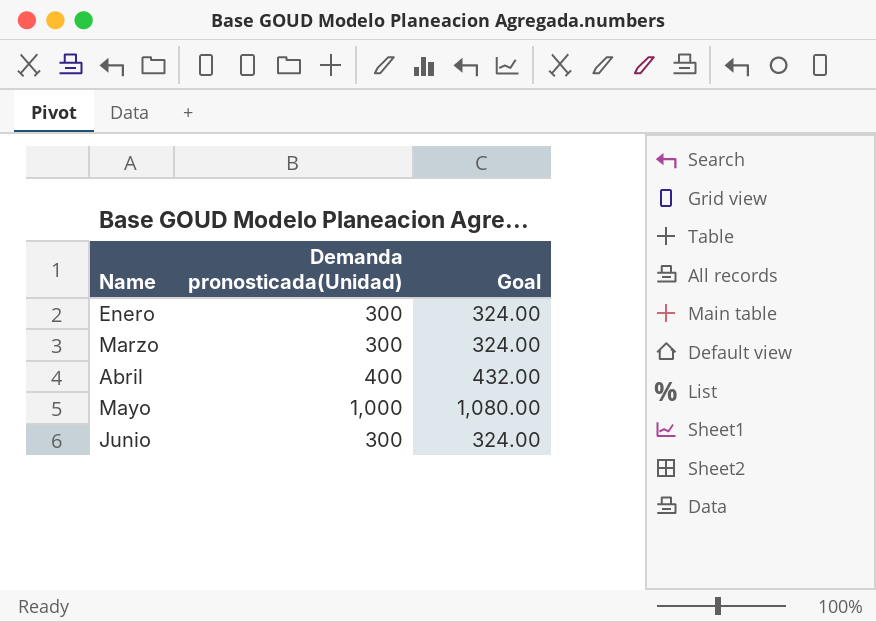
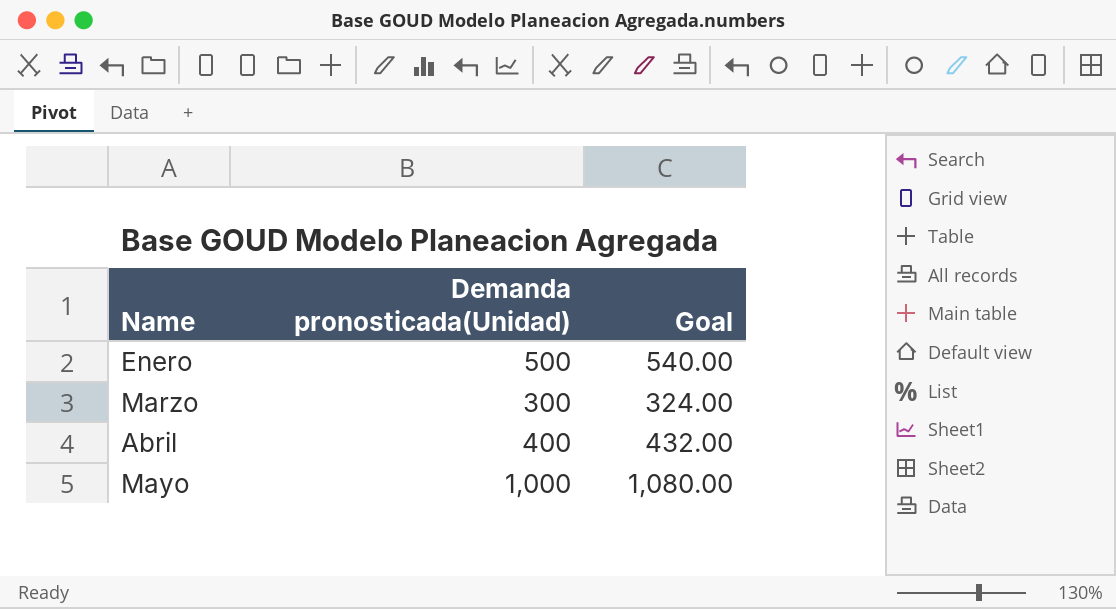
row Junio: 300 | 324.00 -> none
Enero | Demanda pronosticada(Unidad): 300 -> 500
Enero | Goal: 324.00 -> 540.00

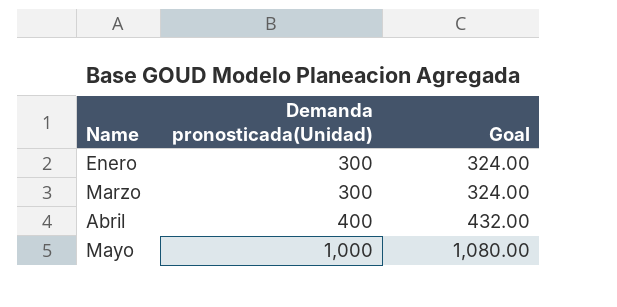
Enero | Demanda pronosticada(Unidad): 500 -> 300
Enero | Goal: 540.00 -> 324.00

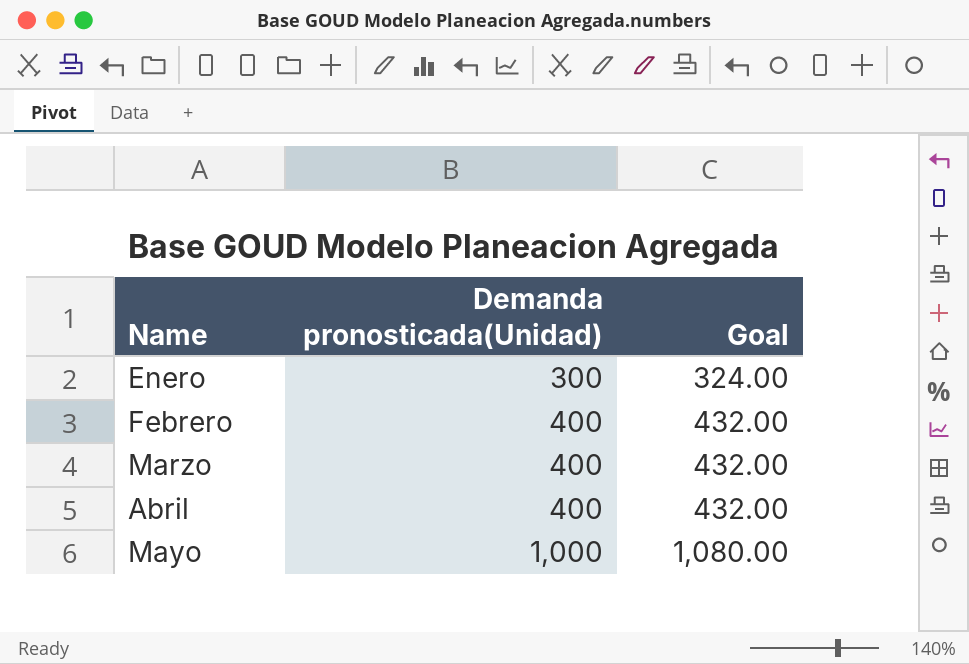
row Febrero: none -> 400 | 432.00
Marzo | Demanda pronosticada(Unidad): 300 -> 400
Marzo | Goal: 324.00 -> 432.00

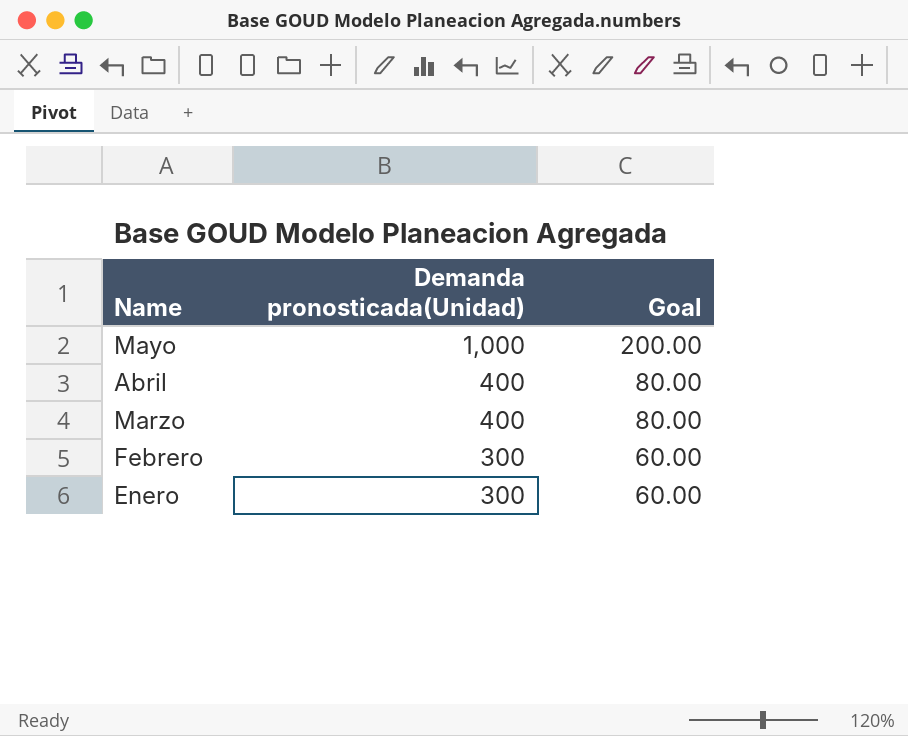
row order: Name ascending -> Name descending
column Goal | formula: [Demanda pronosticada(Unidad)] * 1.08 -> [Demanda pronosticada(Unidad)] * 0.2
Febrero | Demanda pronosticada(Unidad): 400 -> 300

